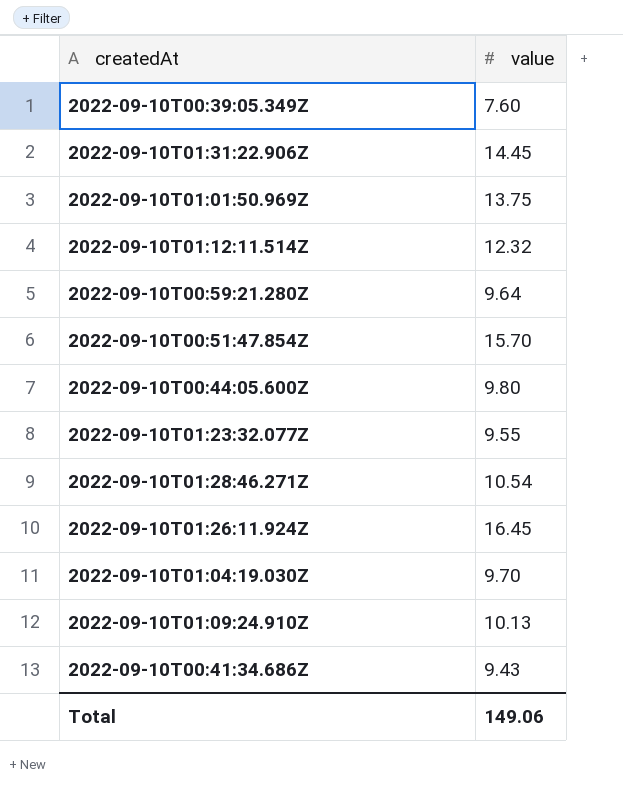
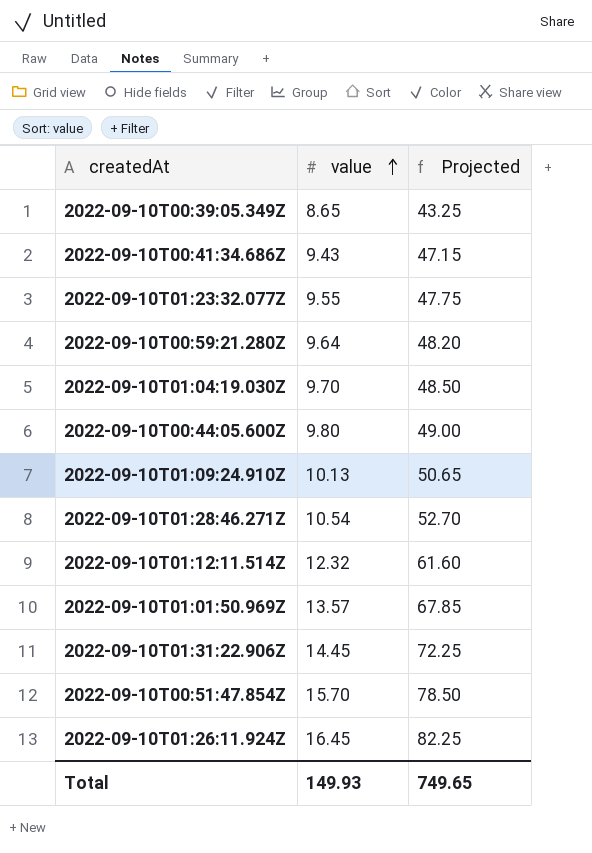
row order: none -> value ascending
column Projected | formula: none -> [value] * 5
2022-09-10T00:39:05.349Z | value: 7.60 -> 8.65
2022-09-10T01:01:50.969Z | value: 13.75 -> 13.57
Total | value: 149.06 -> 149.93

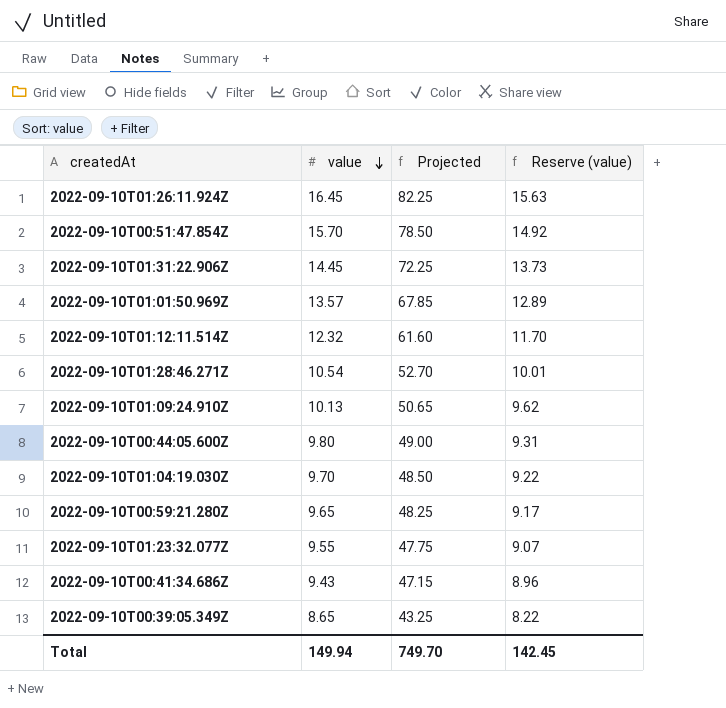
row order: value ascending -> value descending
column Reserve (value) | formula: none -> [value] * 0.95
2022-09-10T00:59:21.280Z | value: 9.64 -> 9.65
2022-09-10T00:59:21.280Z | Projected: 48.20 -> 48.25
Total | value: 149.93 -> 149.94
Total | Projected: 749.65 -> 749.70

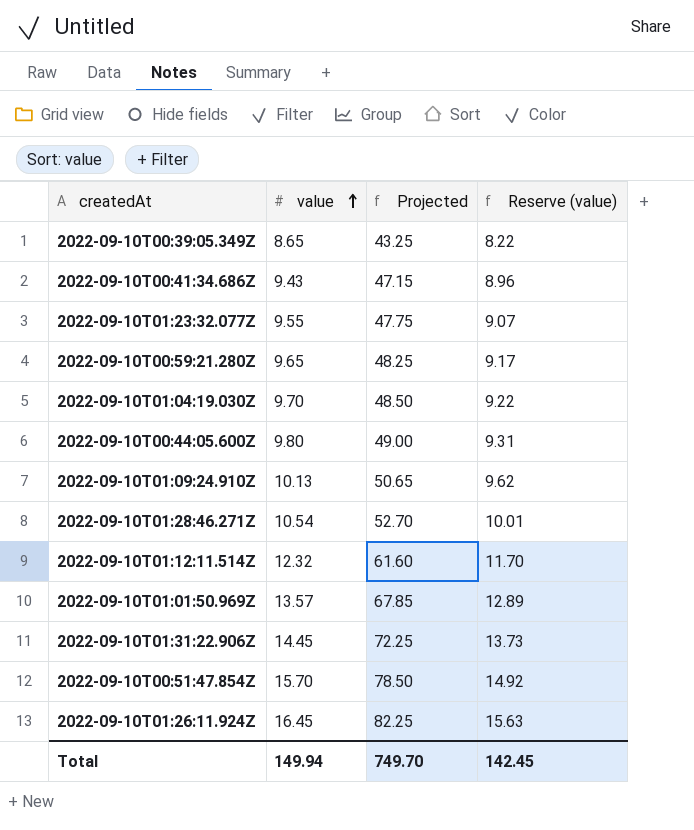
row order: value descending -> value ascending

